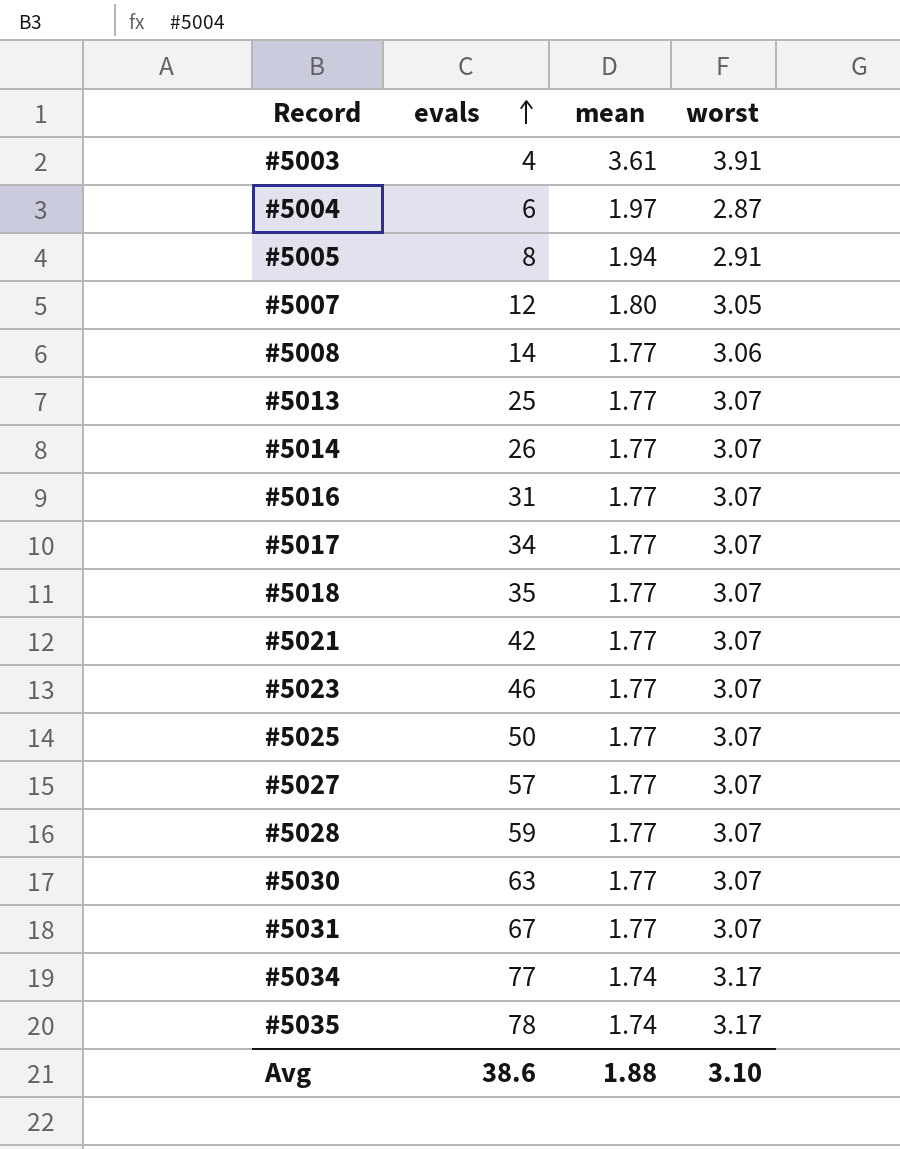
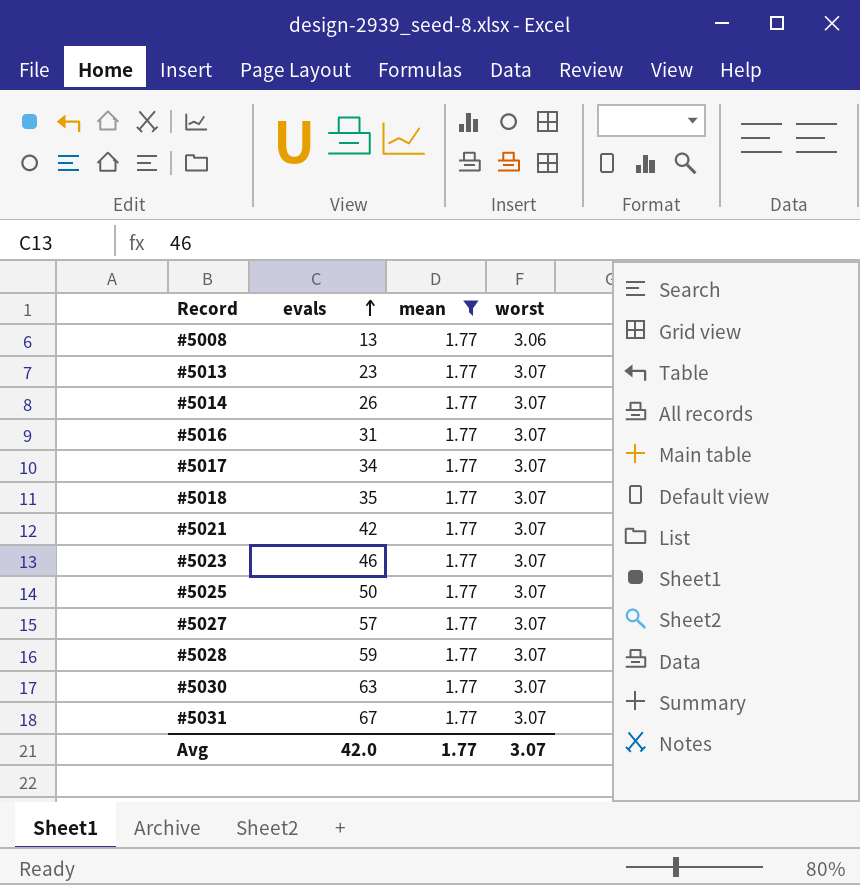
filter: none -> mean = 1.77
#5008 | evals: 14 -> 13
#5013 | evals: 25 -> 23
Avg | evals: 38.6 -> 42.0
Avg | mean: 1.88 -> 1.77
Avg | worst: 3.10 -> 3.07

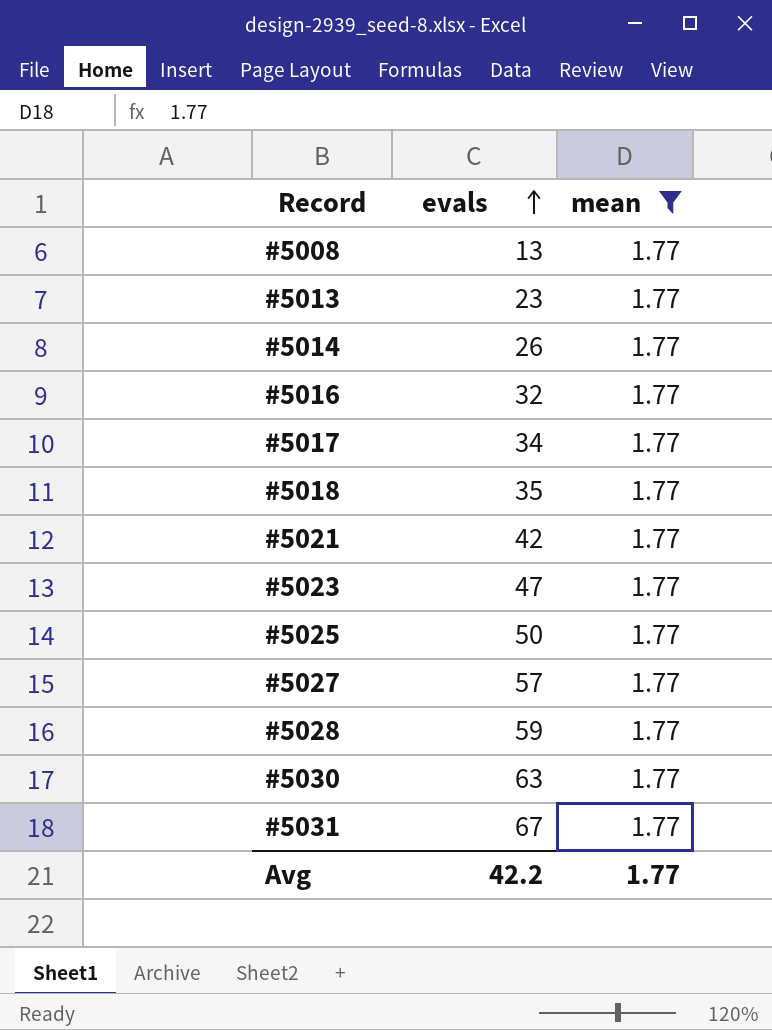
column worst | position: 4 -> none
#5016 | evals: 31 -> 32
#5023 | evals: 46 -> 47
Avg | evals: 42.0 -> 42.2

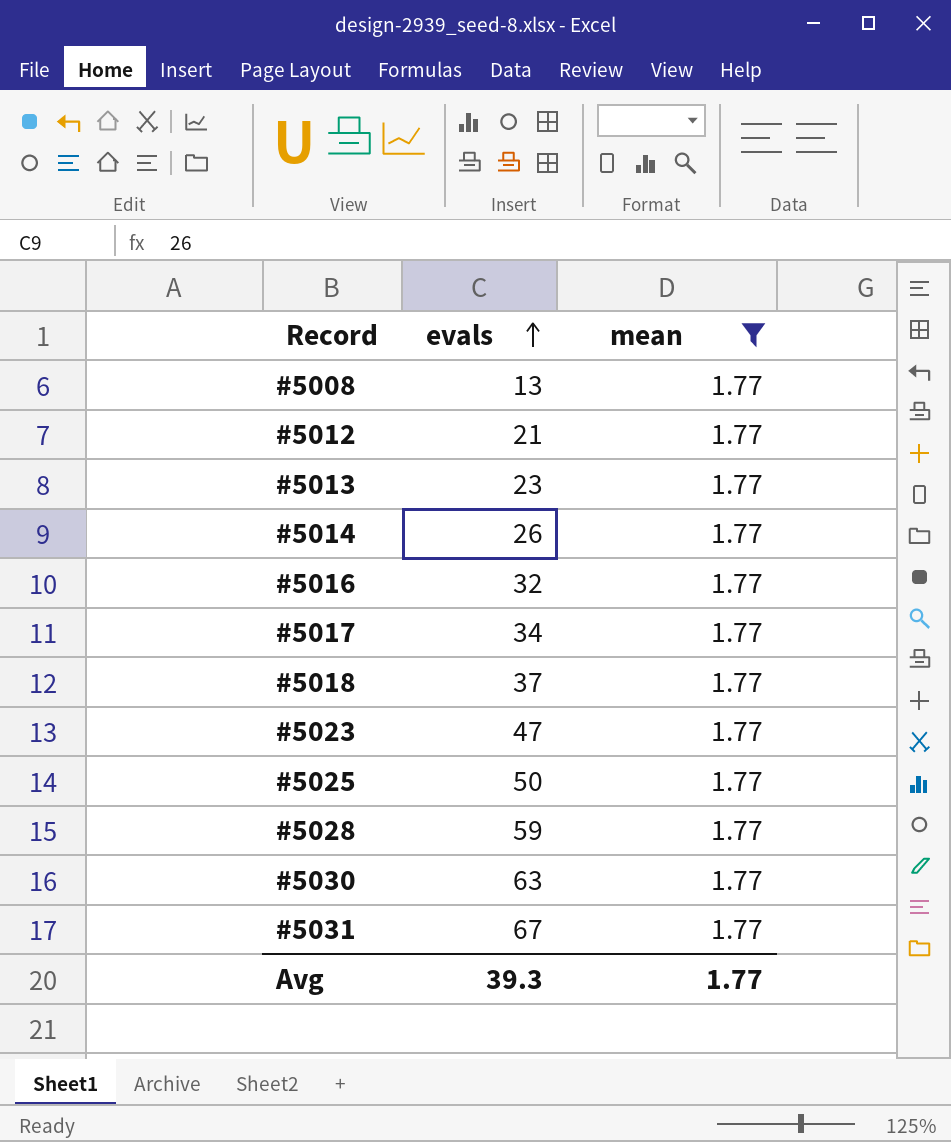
row #5021: 42 | 1.77 -> none
row #5027: 57 | 1.77 -> none
row #5012: none -> 21 | 1.77
#5018 | evals: 35 -> 37
Avg | evals: 42.2 -> 39.3

